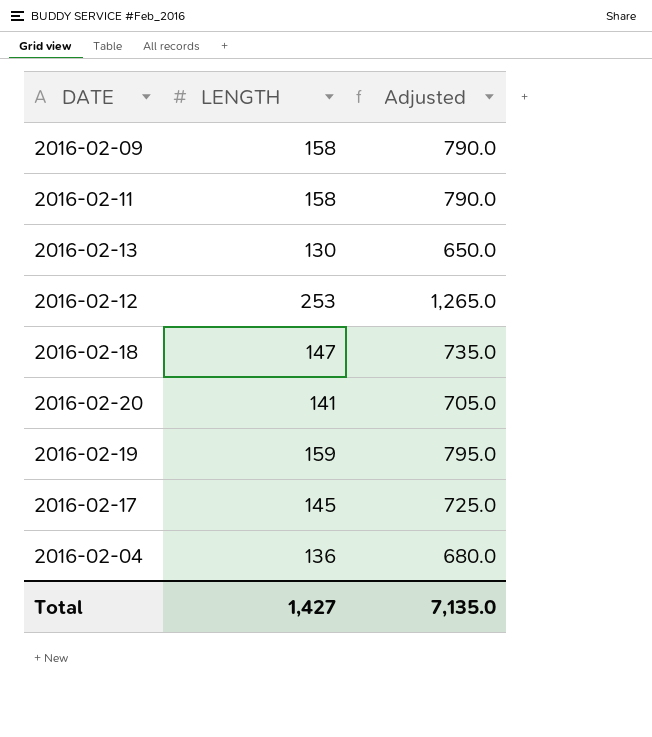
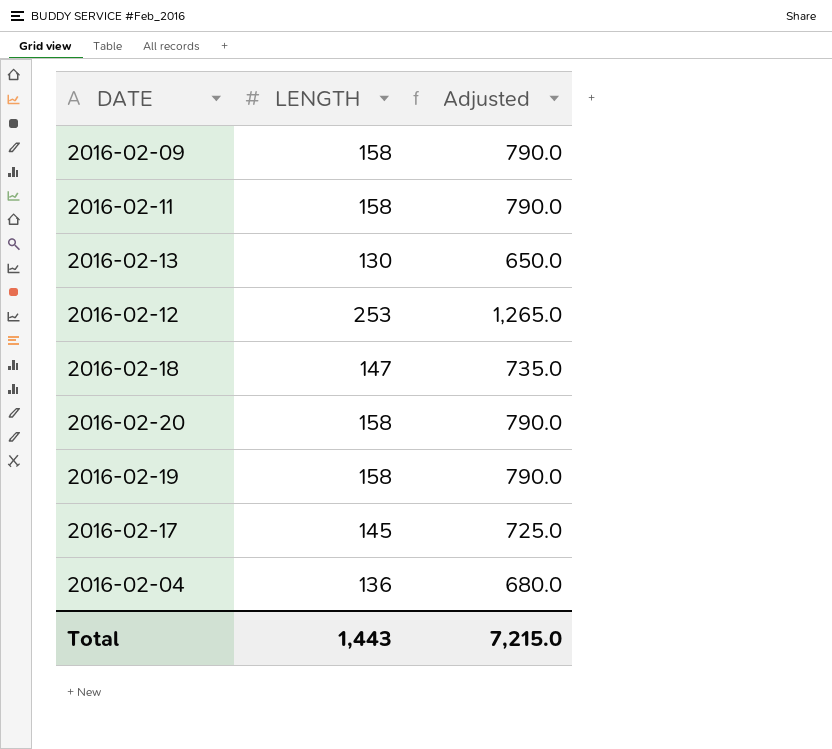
2016-02-20 | LENGTH: 141 -> 158
2016-02-20 | Adjusted: 705.0 -> 790.0
2016-02-19 | LENGTH: 159 -> 158
2016-02-19 | Adjusted: 795.0 -> 790.0
Total | LENGTH: 1,427 -> 1,443
Total | Adjusted: 7,135.0 -> 7,215.0

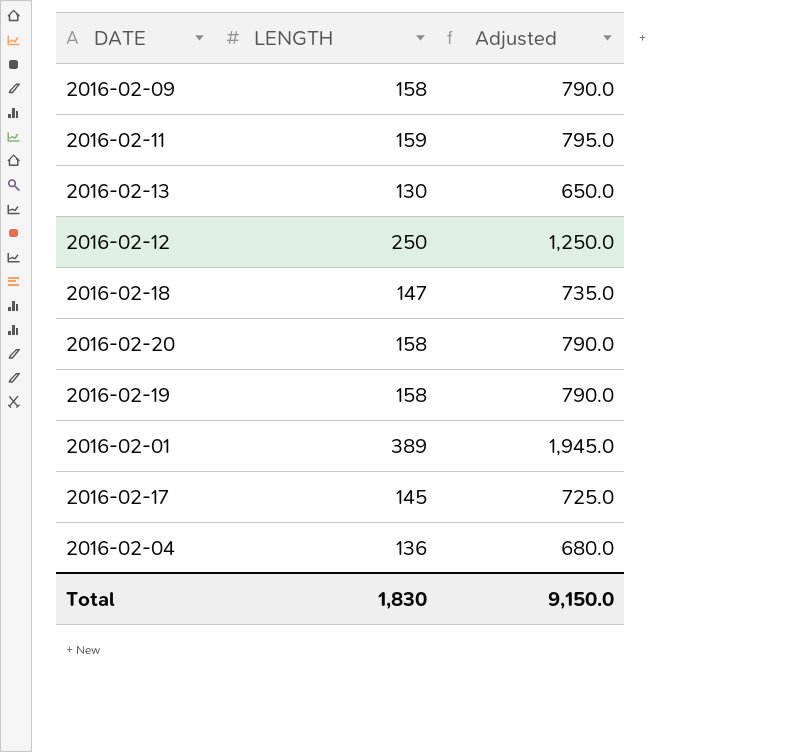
2016-02-11 | LENGTH: 158 -> 159
2016-02-11 | Adjusted: 790.0 -> 795.0
2016-02-12 | LENGTH: 253 -> 250
2016-02-12 | Adjusted: 1,265.0 -> 1,250.0
row 2016-02-01: none -> 389 | 1,945.0
Total | LENGTH: 1,443 -> 1,830
Total | Adjusted: 7,215.0 -> 9,150.0

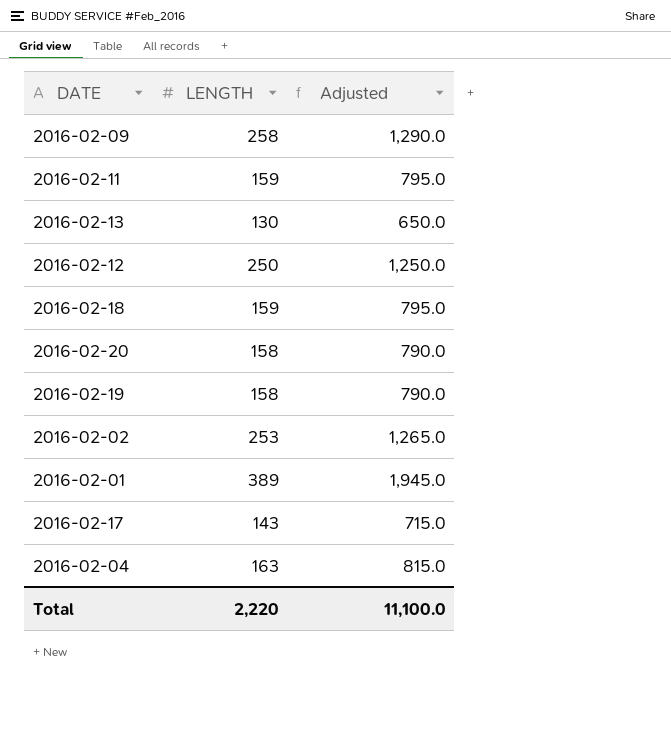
2016-02-09 | LENGTH: 158 -> 258
2016-02-09 | Adjusted: 790.0 -> 1,290.0
2016-02-18 | LENGTH: 147 -> 159
2016-02-18 | Adjusted: 735.0 -> 795.0
row 2016-02-02: none -> 253 | 1,265.0
2016-02-17 | LENGTH: 145 -> 143
2016-02-17 | Adjusted: 725.0 -> 715.0
2016-02-04 | LENGTH: 136 -> 163
2016-02-04 | Adjusted: 680.0 -> 815.0
Total | LENGTH: 1,830 -> 2,220
Total | Adjusted: 9,150.0 -> 11,100.0

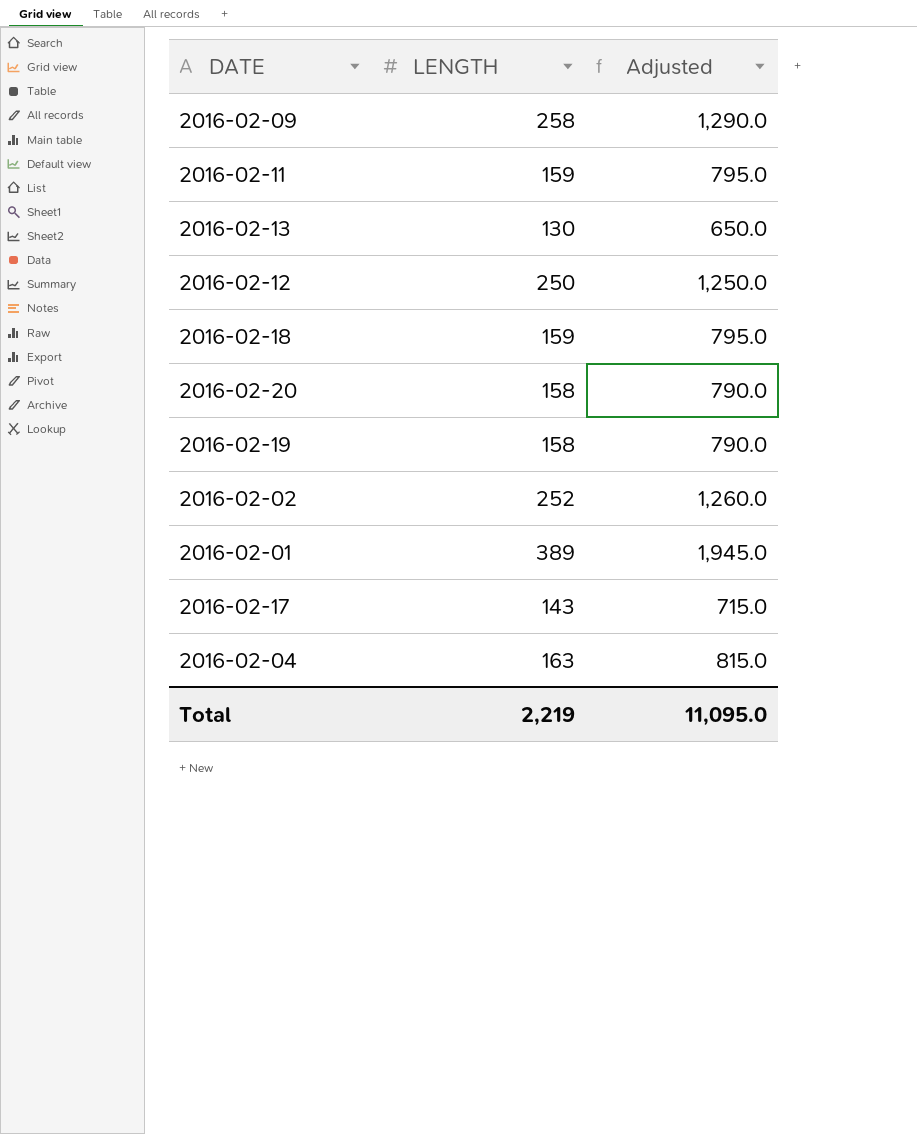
2016-02-02 | LENGTH: 253 -> 252
2016-02-02 | Adjusted: 1,265.0 -> 1,260.0
Total | LENGTH: 2,220 -> 2,219
Total | Adjusted: 11,100.0 -> 11,095.0

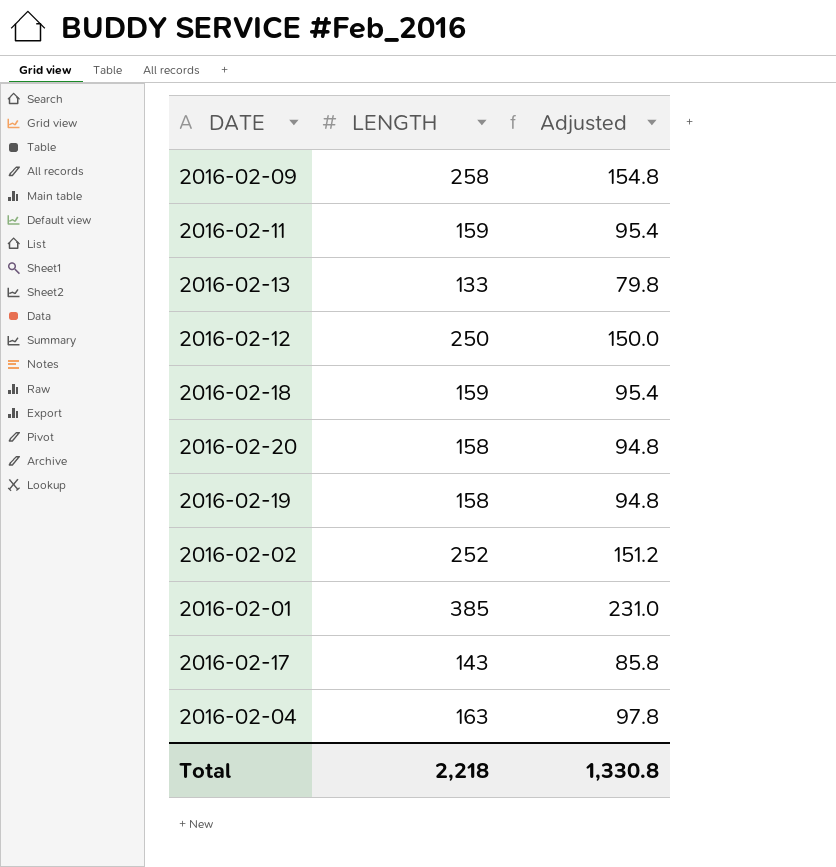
column Adjusted | formula: [LENGTH] * 5 -> [LENGTH] * 0.6
2016-02-13 | LENGTH: 130 -> 133
2016-02-01 | LENGTH: 389 -> 385
Total | LENGTH: 2,219 -> 2,218
Total | Adjusted: 11,095.0 -> 1,330.8

